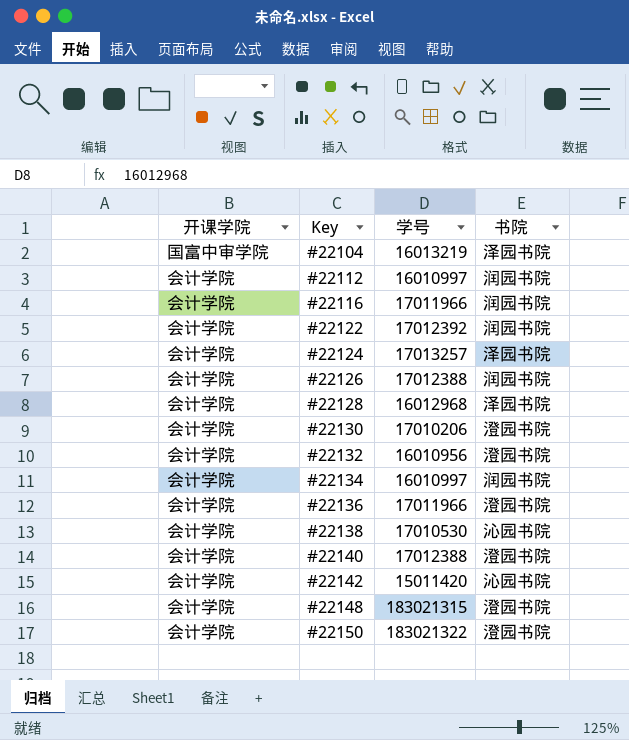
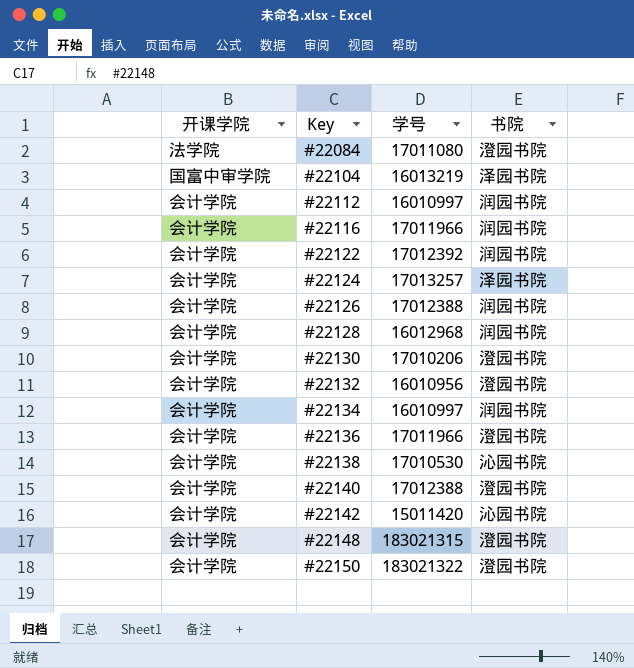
row #22084: none -> 法学院 | 17011080 | 澄园书院
#22128 | 书院: 泽园书院 -> 润园书院

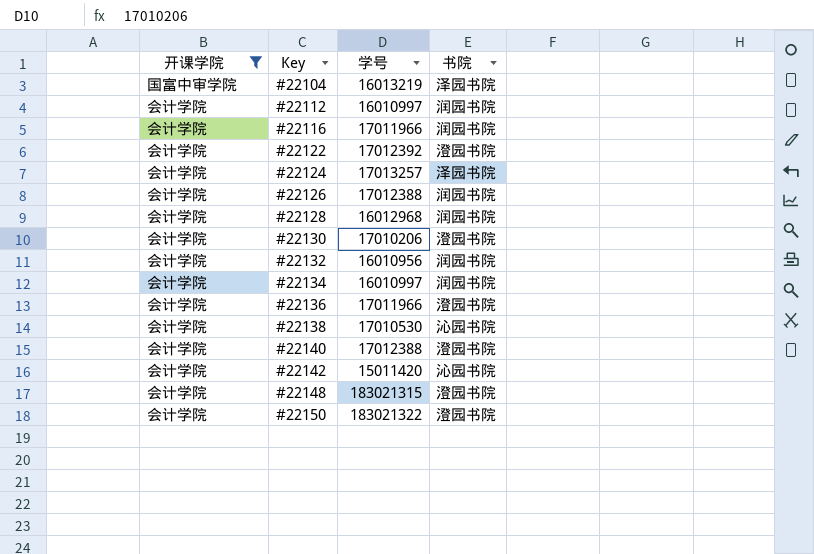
filter: none -> 开课学院 != 法学院
#22122 | 书院: 润园书院 -> 澄园书院
#22132 | 书院: 澄园书院 -> 润园书院

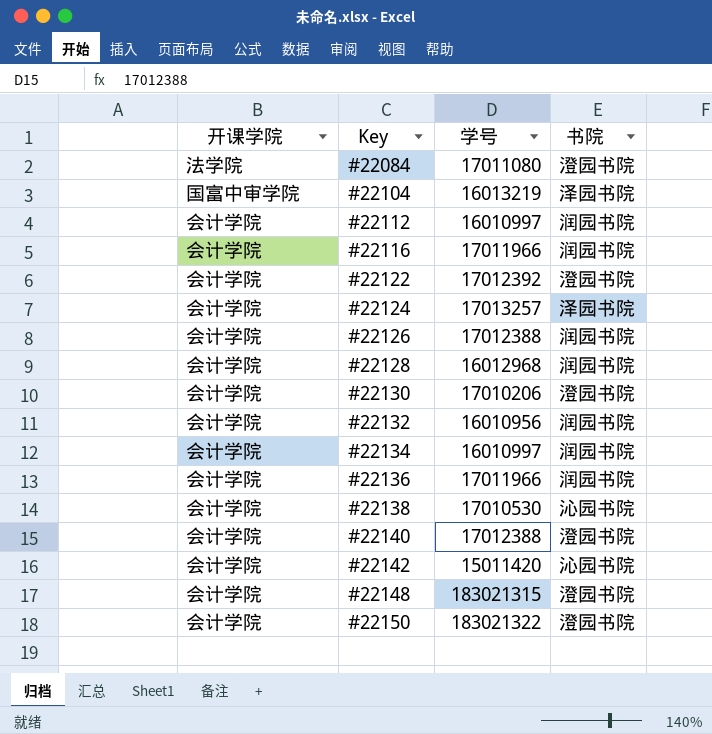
filter: 开课学院 != 法学院 -> none
#22136 | 书院: 澄园书院 -> 润园书院

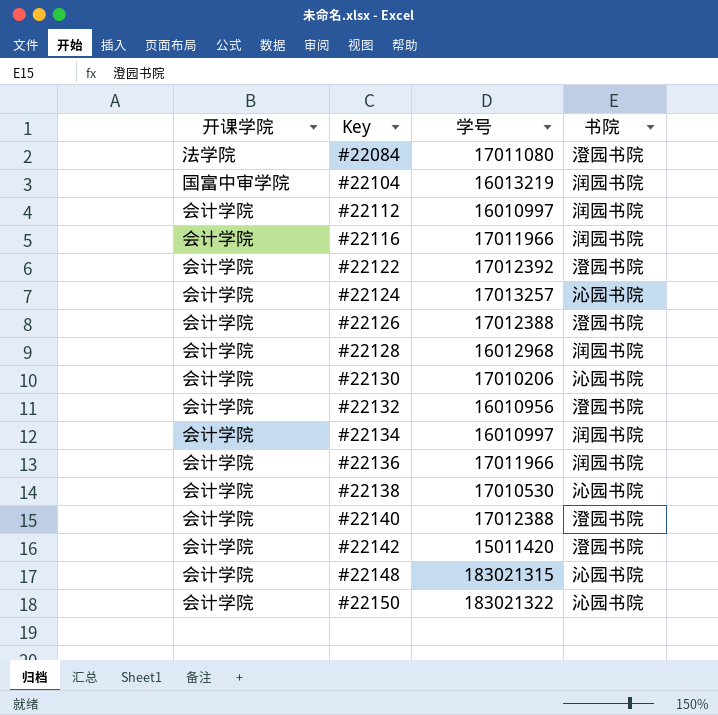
#22104 | 书院: 泽园书院 -> 润园书院
#22124 | 书院: 泽园书院 -> 沁园书院
#22126 | 书院: 润园书院 -> 澄园书院
#22130 | 书院: 澄园书院 -> 沁园书院
#22132 | 书院: 润园书院 -> 澄园书院
#22142 | 书院: 沁园书院 -> 澄园书院
#22148 | 书院: 澄园书院 -> 沁园书院
#22150 | 书院: 澄园书院 -> 沁园书院

